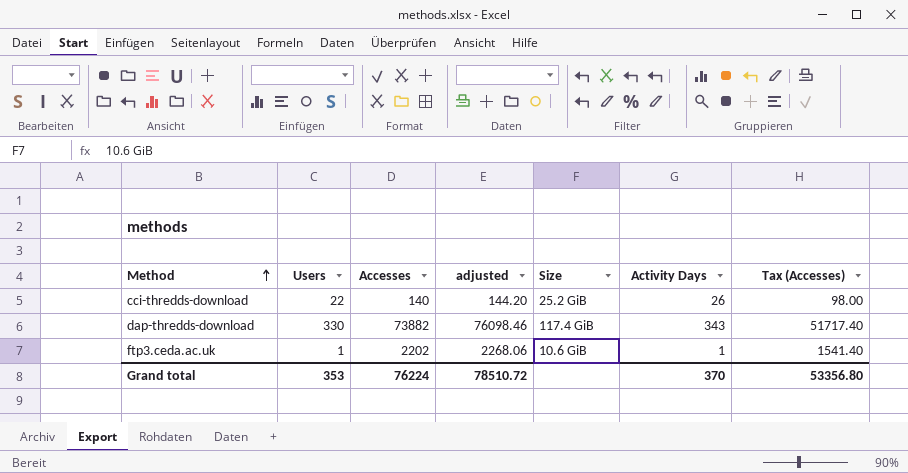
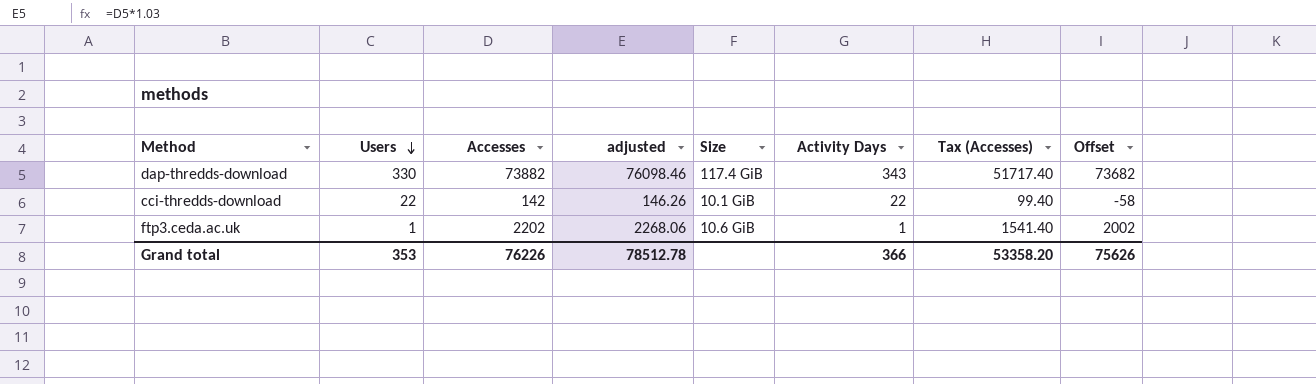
row order: Method ascending -> Users descending
column Offset | formula: none -> [Accesses] - 200
cci-thredds-download | Accesses: 140 -> 142
cci-thredds-download | adjusted: 144.20 -> 146.26
cci-thredds-download | Size: 25.2 GiB -> 10.1 GiB
cci-thredds-download | Activity Days: 26 -> 22
cci-thredds-download | Tax (Accesses): 98.00 -> 99.40
Grand total | Accesses: 76224 -> 76226
Grand total | adjusted: 78510.72 -> 78512.78
Grand total | Activity Days: 370 -> 366
Grand total | Tax (Accesses): 53356.80 -> 53358.20

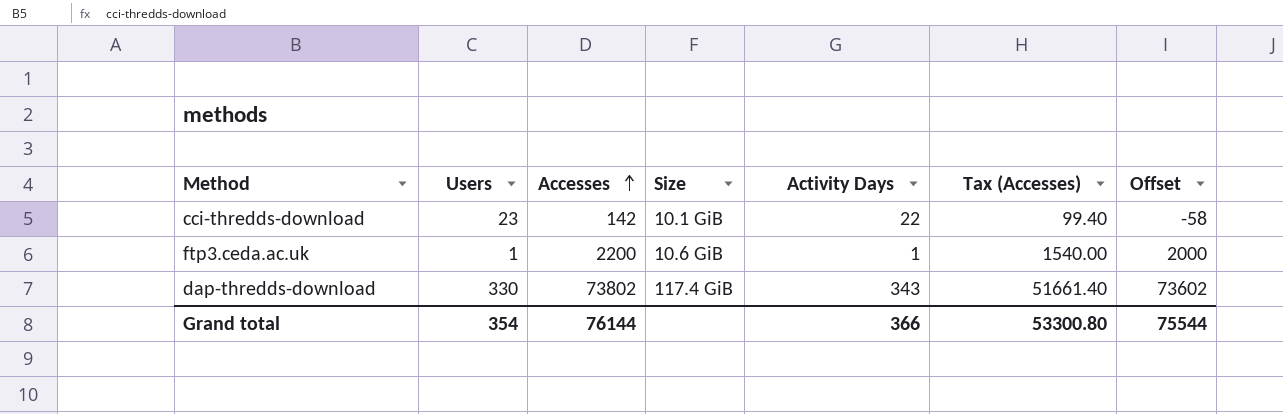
row order: Users descending -> Accesses ascending
column adjusted | formula: [Accesses] * 1.03 -> none
cci-thredds-download | Users: 22 -> 23
ftp3.ceda.ac.uk | Accesses: 2202 -> 2200
ftp3.ceda.ac.uk | Tax (Accesses): 1541.40 -> 1540.00
ftp3.ceda.ac.uk | Offset: 2002 -> 2000
dap-thredds-download | Accesses: 73882 -> 73802
dap-thredds-download | Tax (Accesses): 51717.40 -> 51661.40
dap-thredds-download | Offset: 73682 -> 73602
Grand total | Users: 353 -> 354
Grand total | Accesses: 76226 -> 76144
Grand total | Tax (Accesses): 53358.20 -> 53300.80
Grand total | Offset: 75626 -> 75544

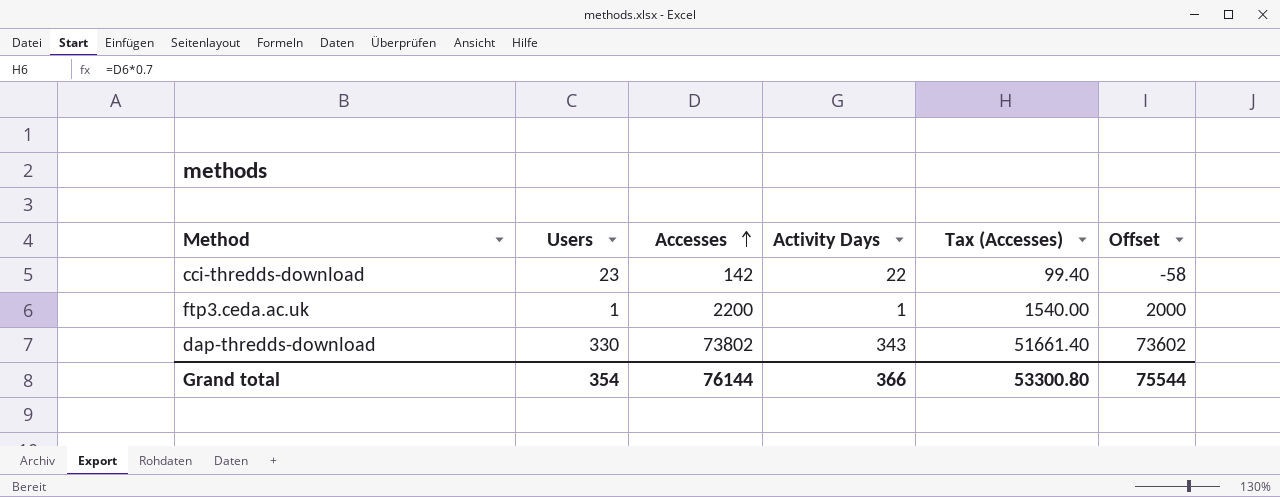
column Size | position: 4 -> none

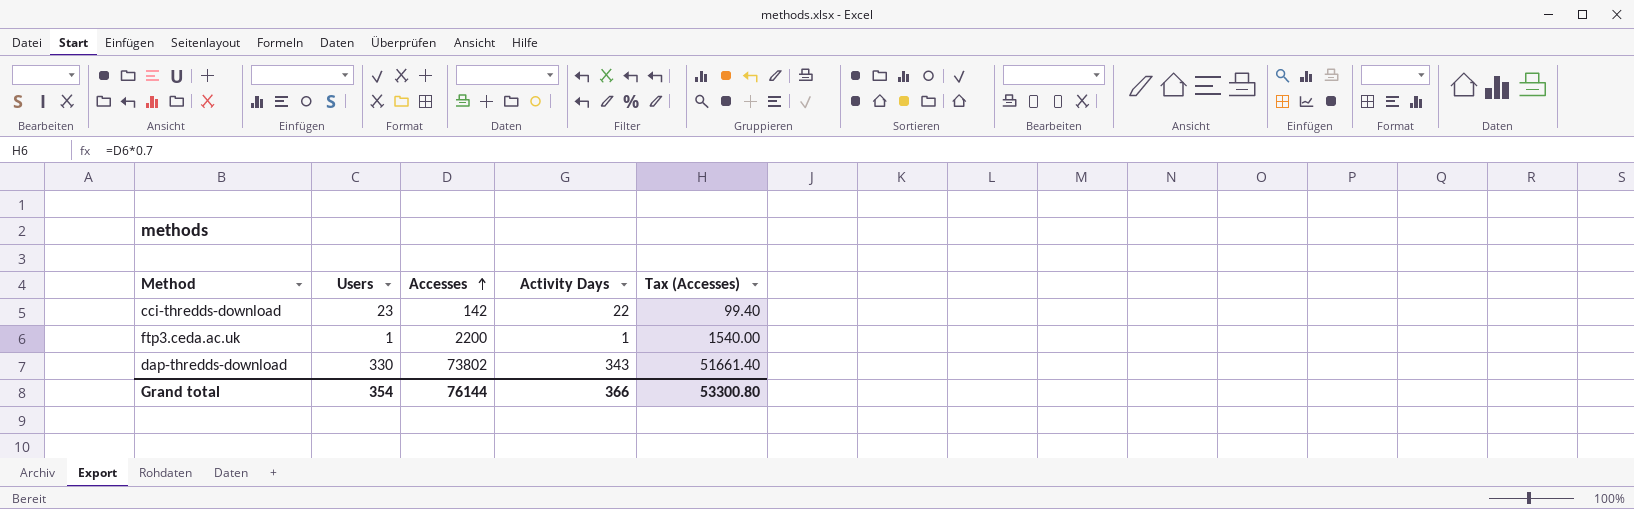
column Offset | formula: [Accesses] - 200 -> none

